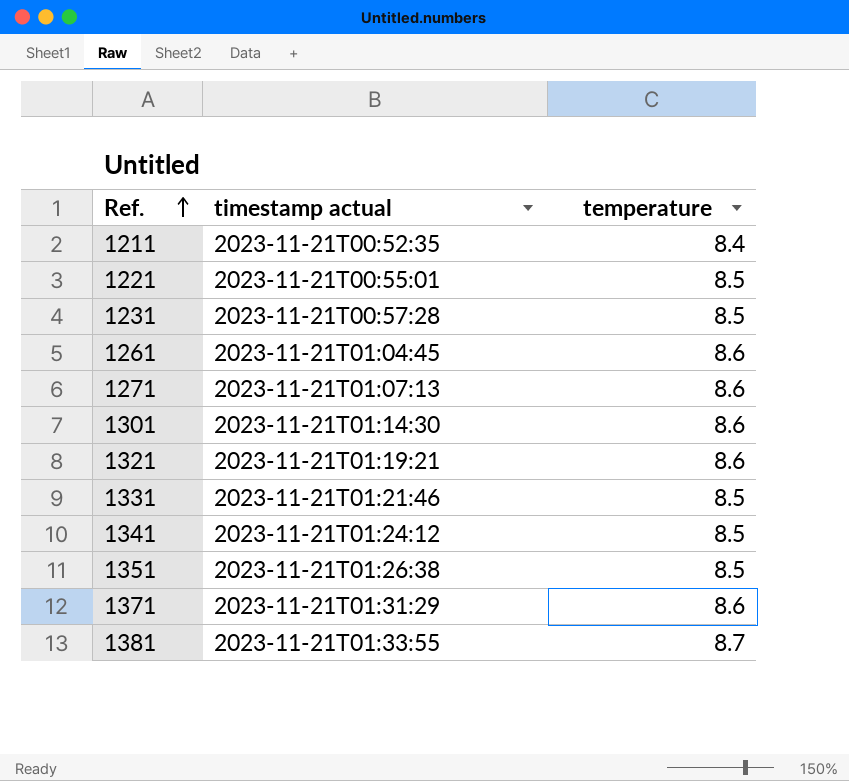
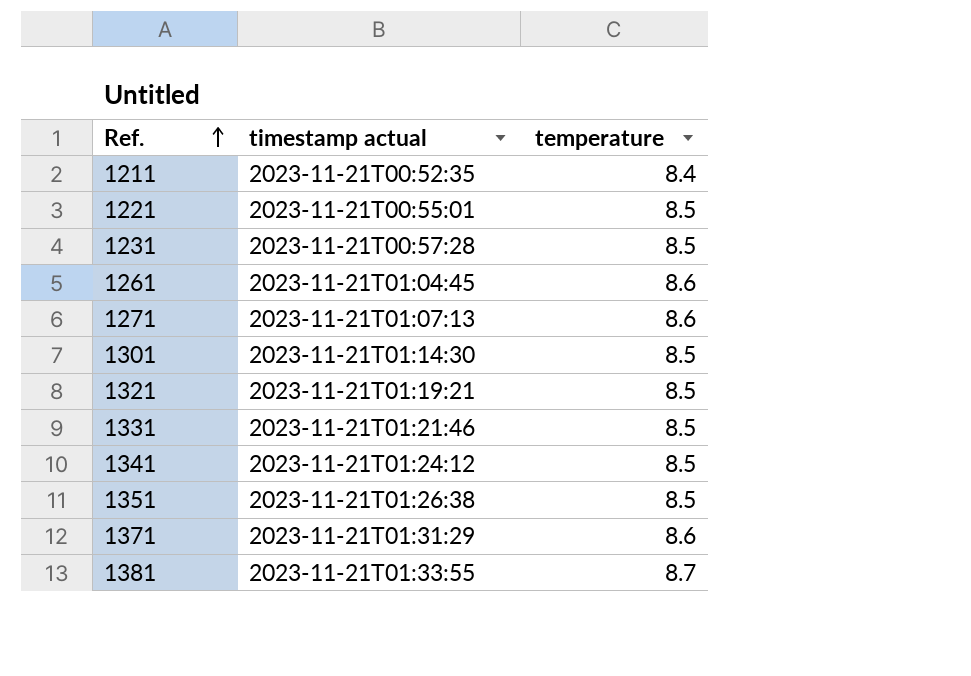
1301 | temperature: 8.6 -> 8.5
1321 | temperature: 8.6 -> 8.5

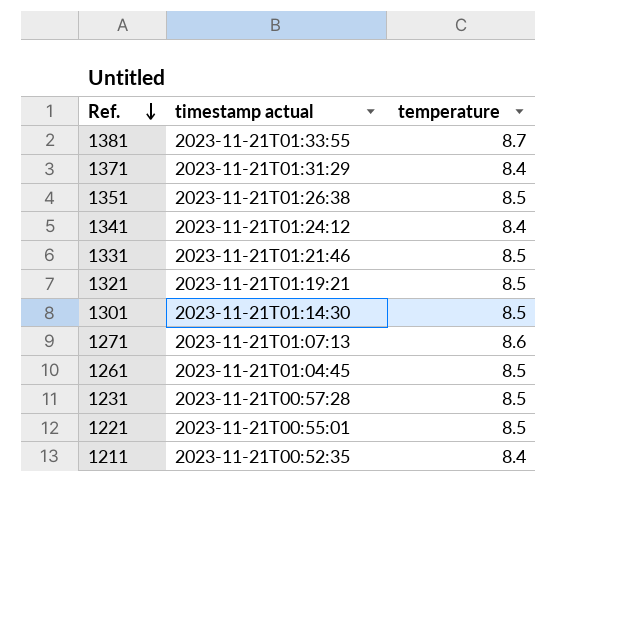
row order: Ref. ascending -> Ref. descending
1371 | temperature: 8.6 -> 8.4
1341 | temperature: 8.5 -> 8.4
1261 | temperature: 8.6 -> 8.5

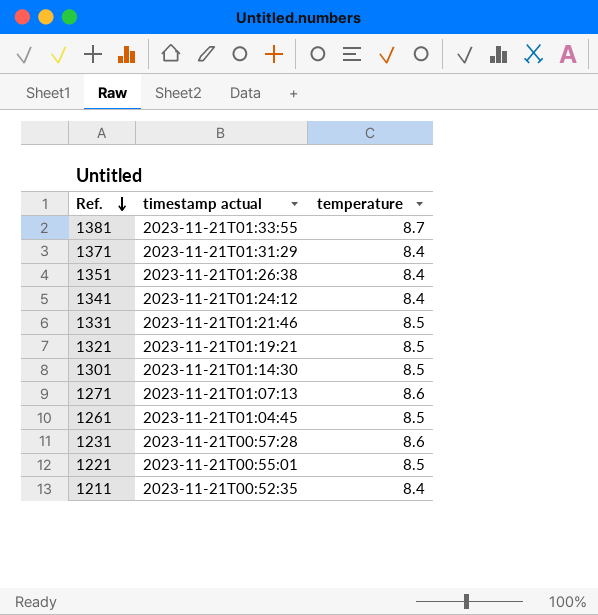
1351 | temperature: 8.5 -> 8.4
1231 | temperature: 8.5 -> 8.6

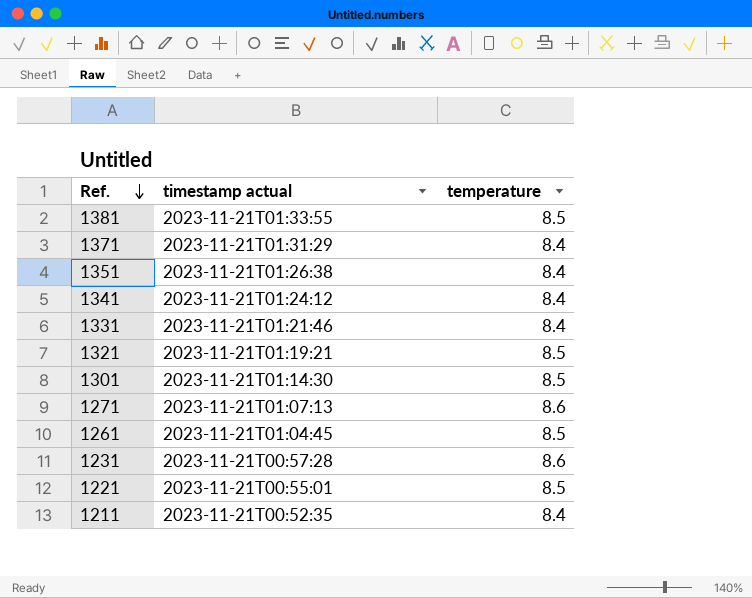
1381 | temperature: 8.7 -> 8.5
1331 | temperature: 8.5 -> 8.4

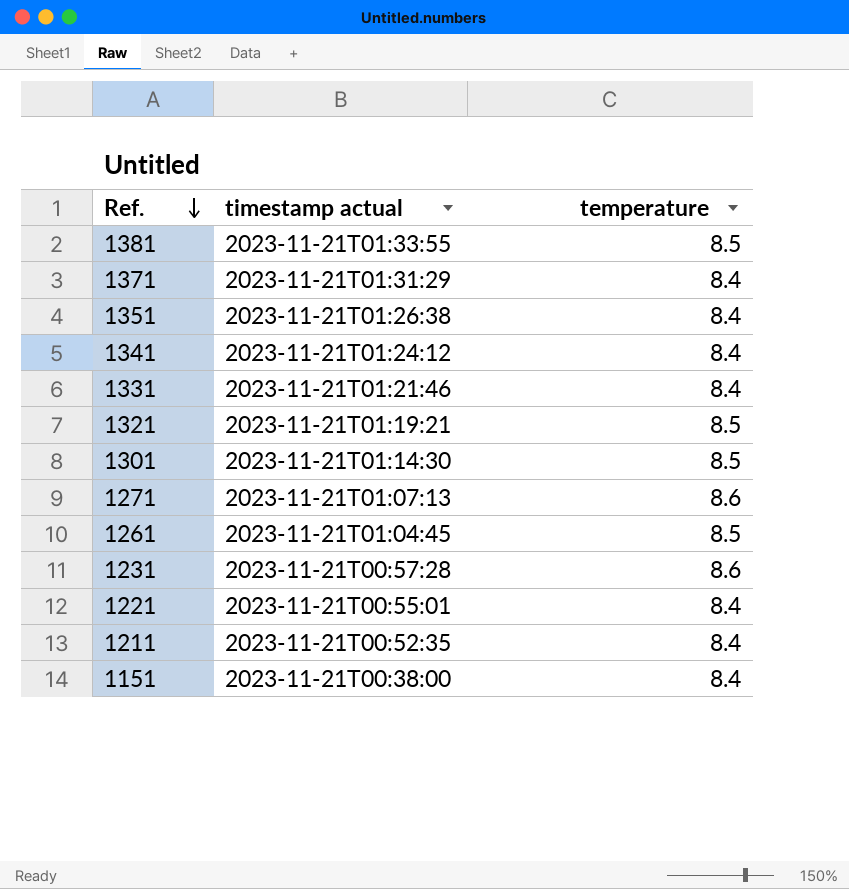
1221 | temperature: 8.5 -> 8.4
row 1151: none -> 2023-11-21T00:38:00 | 8.4

